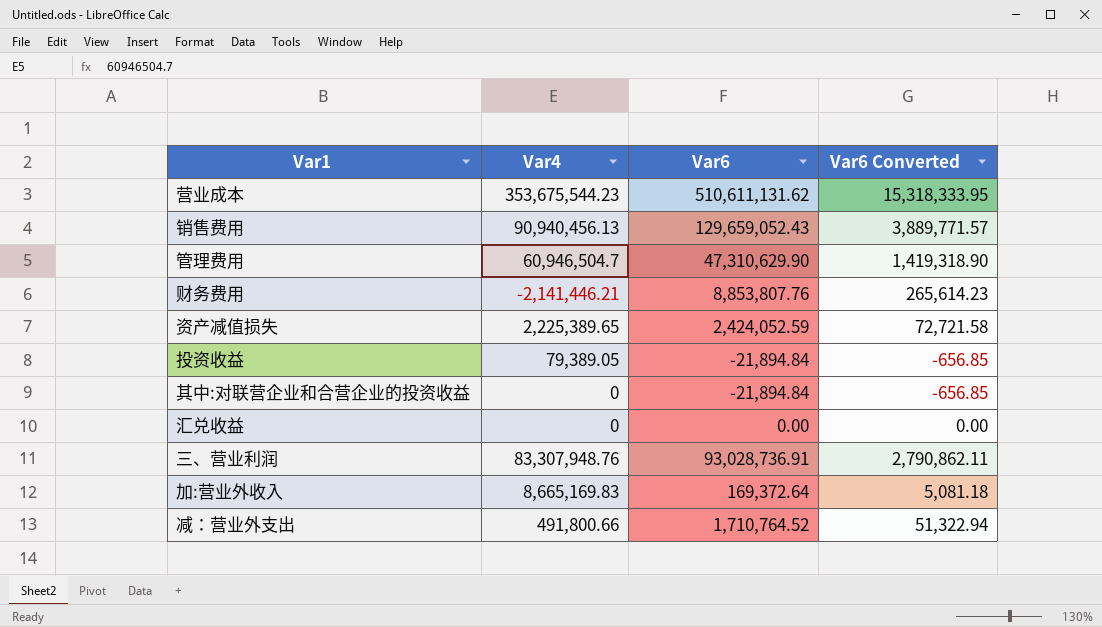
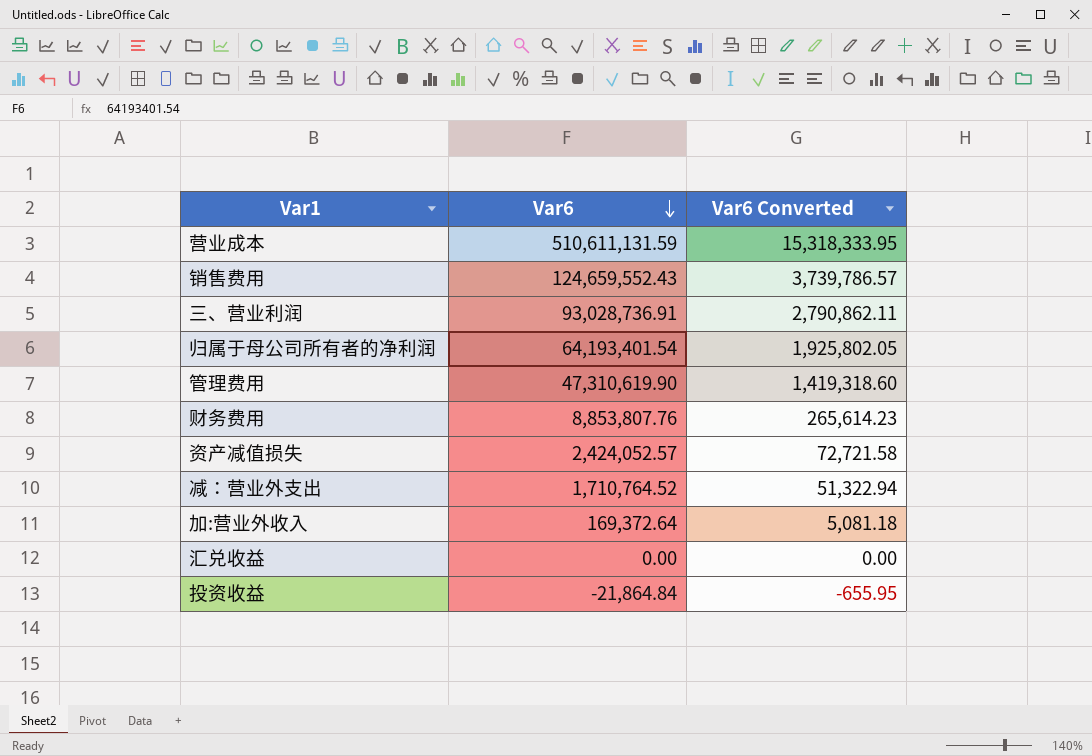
row order: none -> Var6 descending
column Var4 | position: 2 -> none
row 其中:对联营企业和合营企业的投资收益: 0 | -21,894.84 | -656.85 -> none
营业成本 | Var6: 510,611,131.62 -> 510,611,131.59
销售费用 | Var6: 129,659,052.43 -> 124,659,552.43
销售费用 | Var6 Converted: 3,889,771.57 -> 3,739,786.57
row 归属于母公司所有者的净利润: none -> 64,193,401.54 | 1,925,802.05
管理费用 | Var6: 47,310,629.90 -> 47,310,619.90
管理费用 | Var6 Converted: 1,419,318.90 -> 1,419,318.60
资产减值损失 | Var6: 2,424,052.59 -> 2,424,052.57
投资收益 | Var6: -21,894.84 -> -21,864.84
投资收益 | Var6 Converted: -656.85 -> -655.95

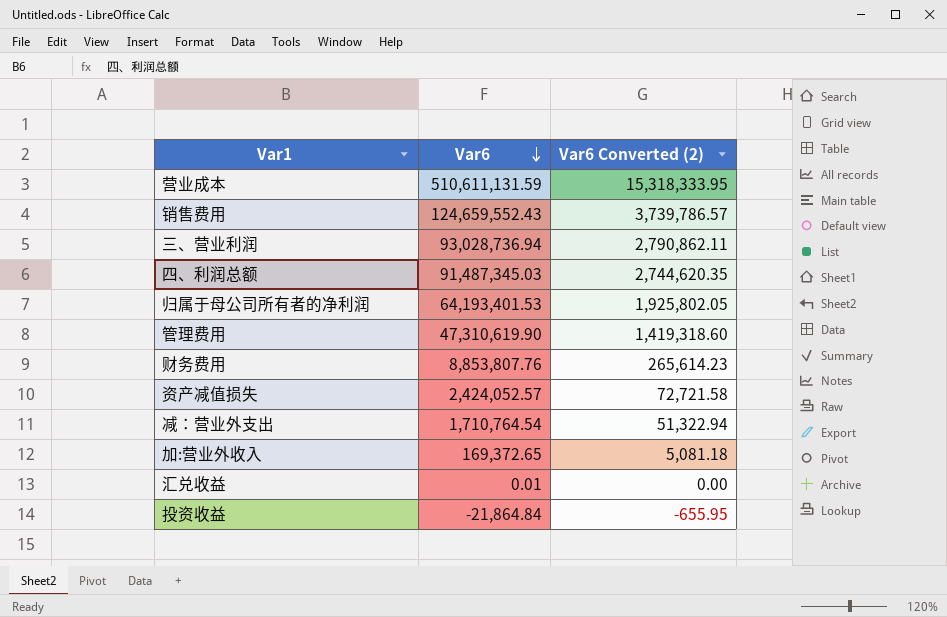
column name: Var6 Converted -> Var6 Converted (2)
三、营业利润 | Var6: 93,028,736.91 -> 93,028,736.94
row 四、利润总额: none -> 91,487,345.03 | 2,744,620.35
归属于母公司所有者的净利润 | Var6: 64,193,401.54 -> 64,193,401.53
减：营业外支出 | Var6: 1,710,764.52 -> 1,710,764.54
加:营业外收入 | Var6: 169,372.64 -> 169,372.65
汇兑收益 | Var6: 0.00 -> 0.01

